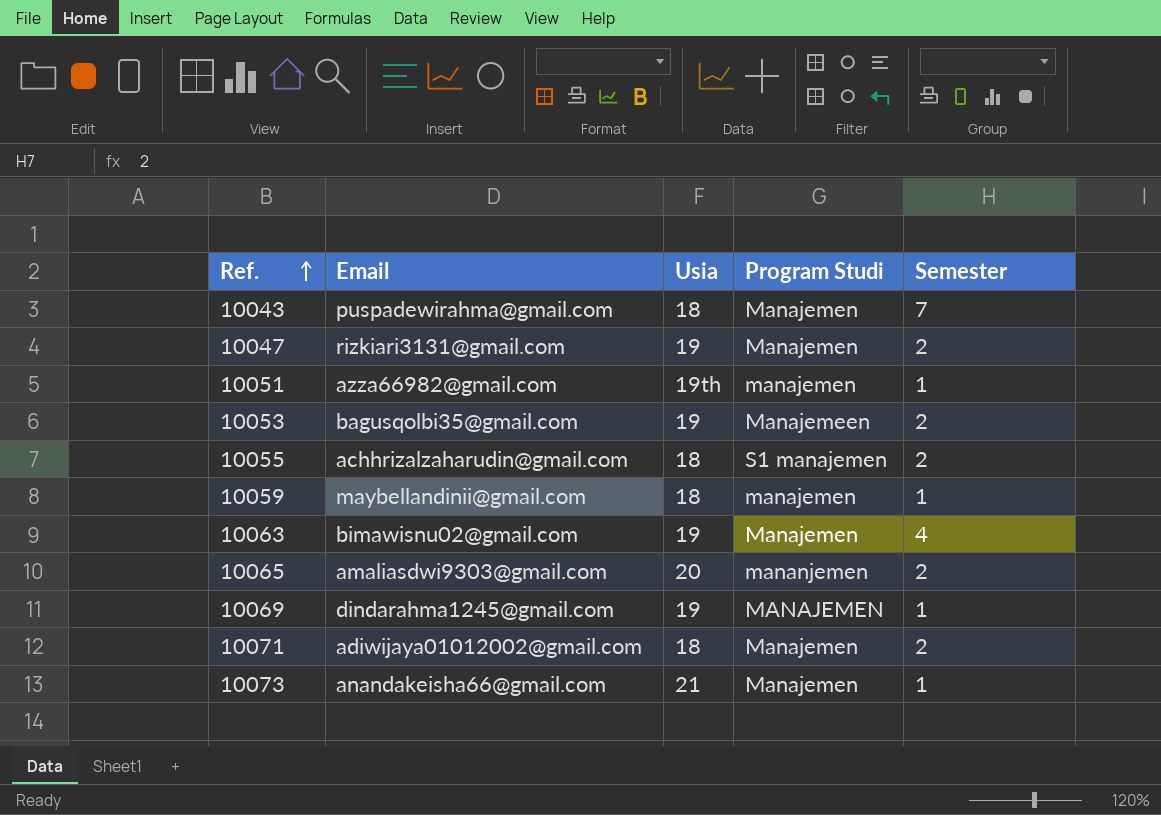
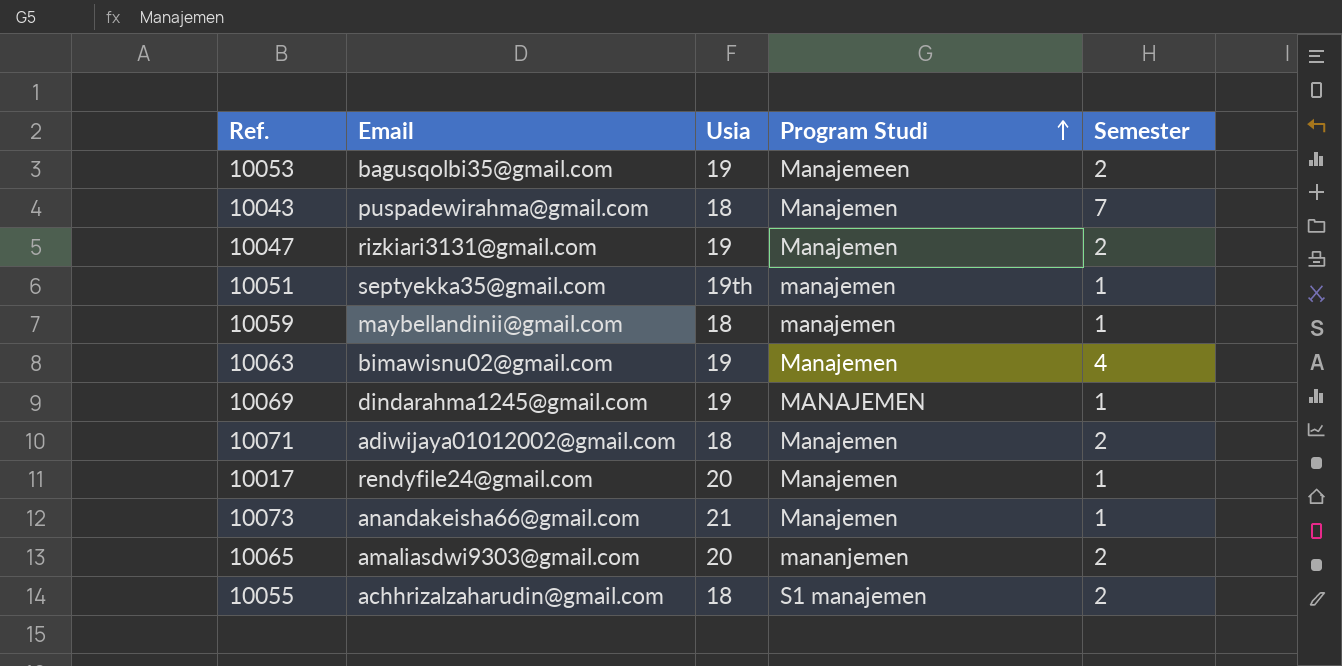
row order: Ref. ascending -> Program Studi ascending
10051 | Email: azza66982@gmail.com -> septyekka35@gmail.com
row 10017: none -> rendyfile24@gmail.com | 20 | Manajemen | 1

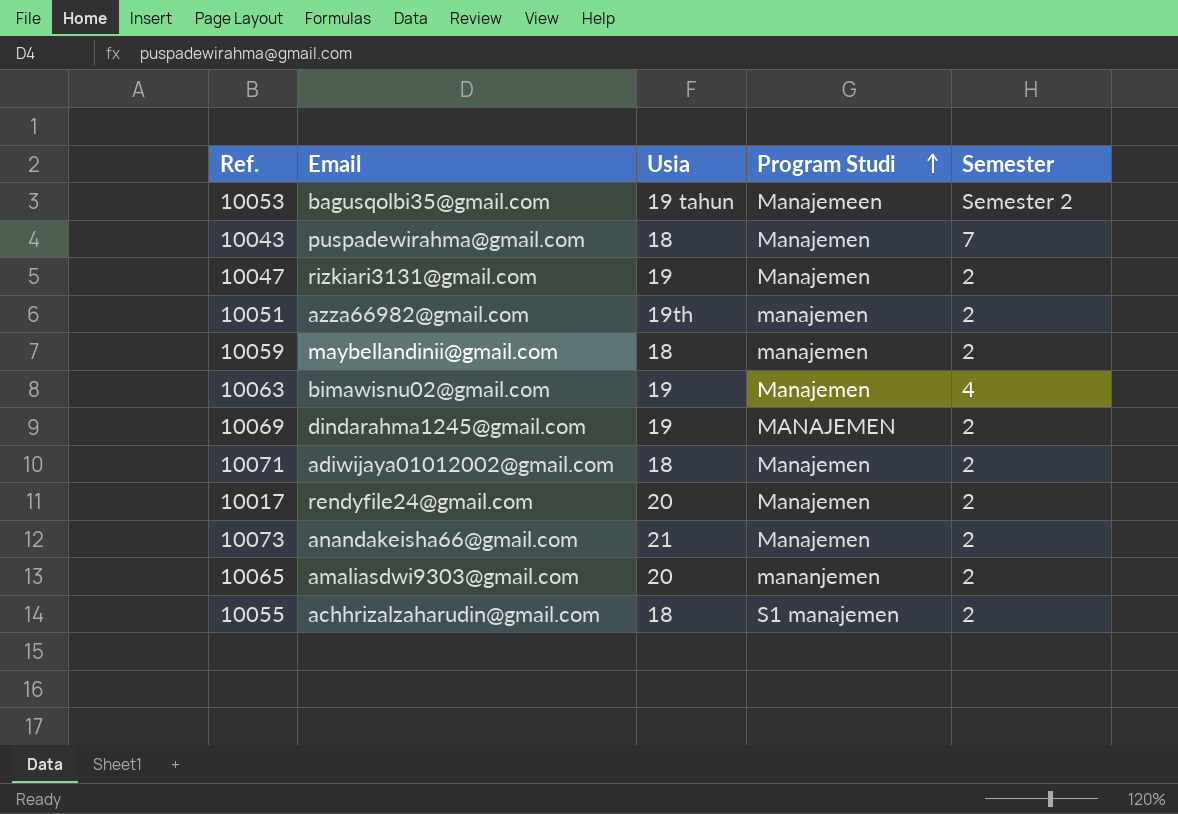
10053 | Usia: 19 -> 19 tahun
10053 | Semester: 2 -> Semester 2
10051 | Email: septyekka35@gmail.com -> azza66982@gmail.com
10051 | Semester: 1 -> 2
10059 | Semester: 1 -> 2
10069 | Semester: 1 -> 2
10017 | Semester: 1 -> 2
10073 | Semester: 1 -> 2

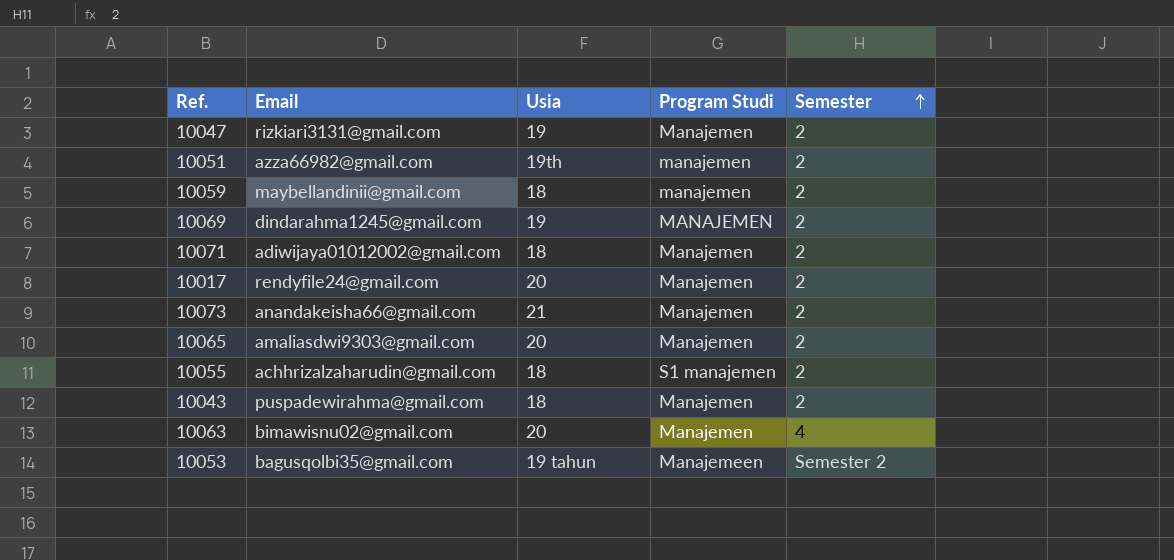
row order: Program Studi ascending -> Semester ascending
10065 | Program Studi: mananjemen -> Manajemen
10043 | Semester: 7 -> 2
10063 | Usia: 19 -> 20

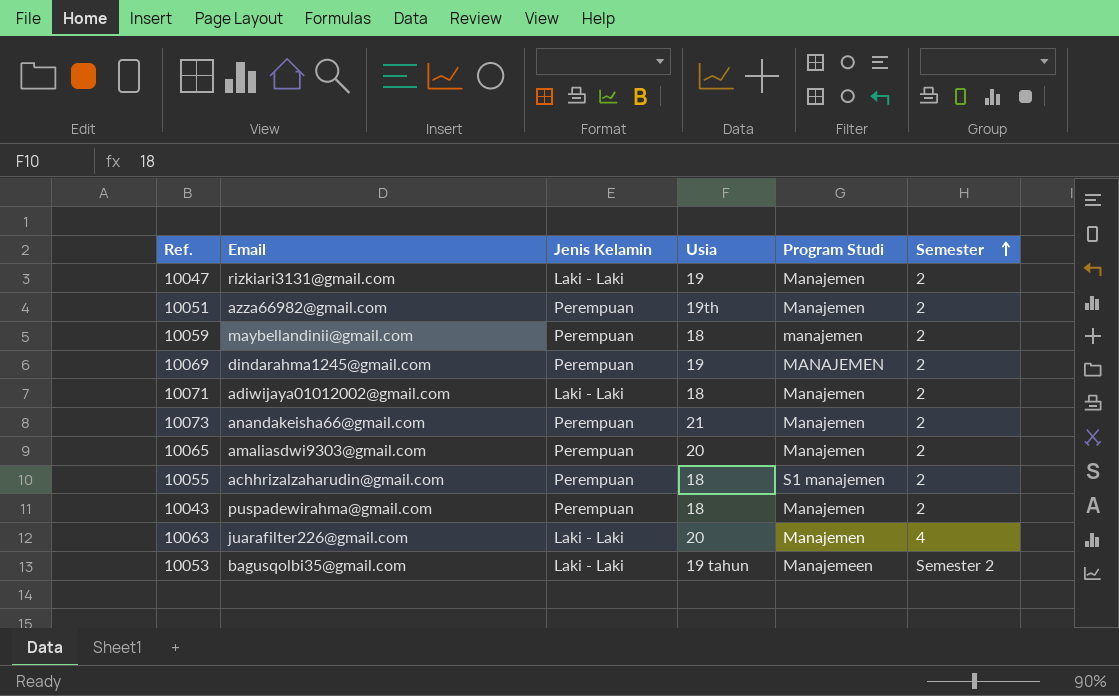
column Jenis Kelamin | position: none -> 3
row 10017: rendyfile24@gmail.com | 20 | Manajemen | 2 -> none
10051 | Program Studi: manajemen -> Manajemen
10063 | Email: bimawisnu02@gmail.com -> juarafilter226@gmail.com

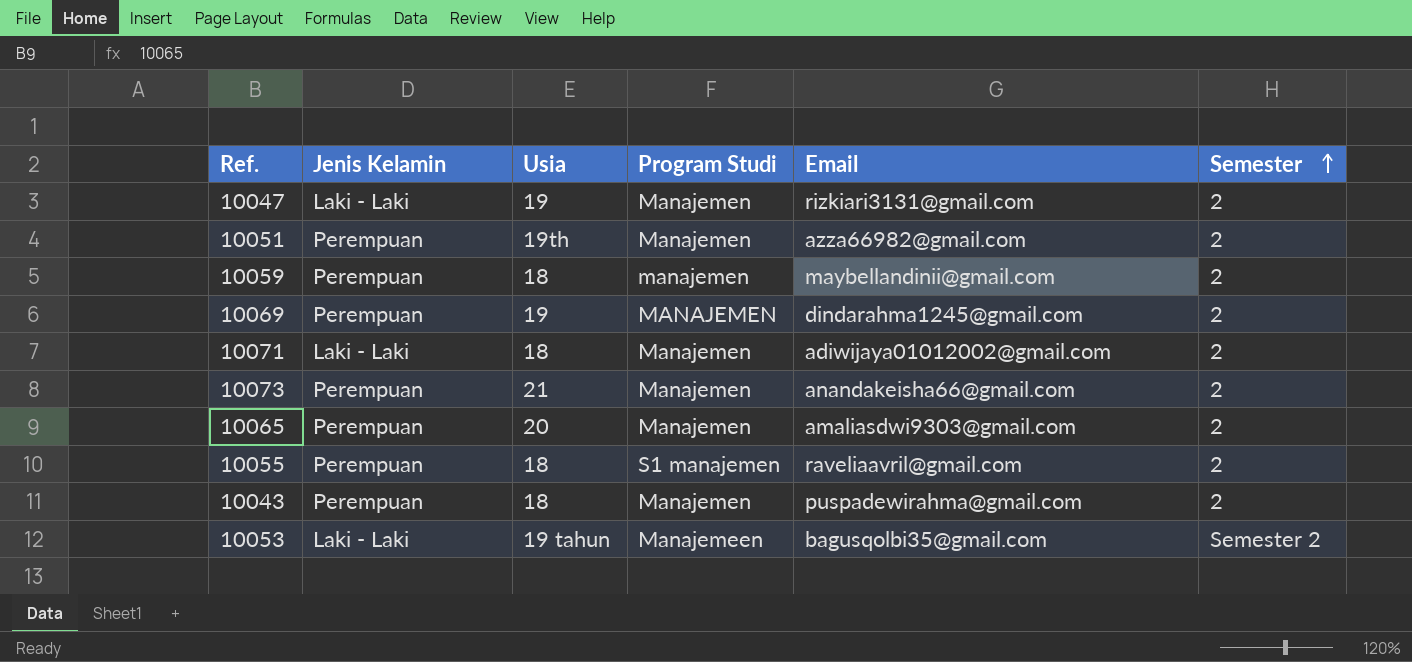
column Email | position: 2 -> 5
row 10063: juarafilter226@gmail.com | Laki - Laki | 20 | Manajemen | 4 -> none
10055 | Email: achhrizalzaharudin@gmail.com -> raveliaavril@gmail.com

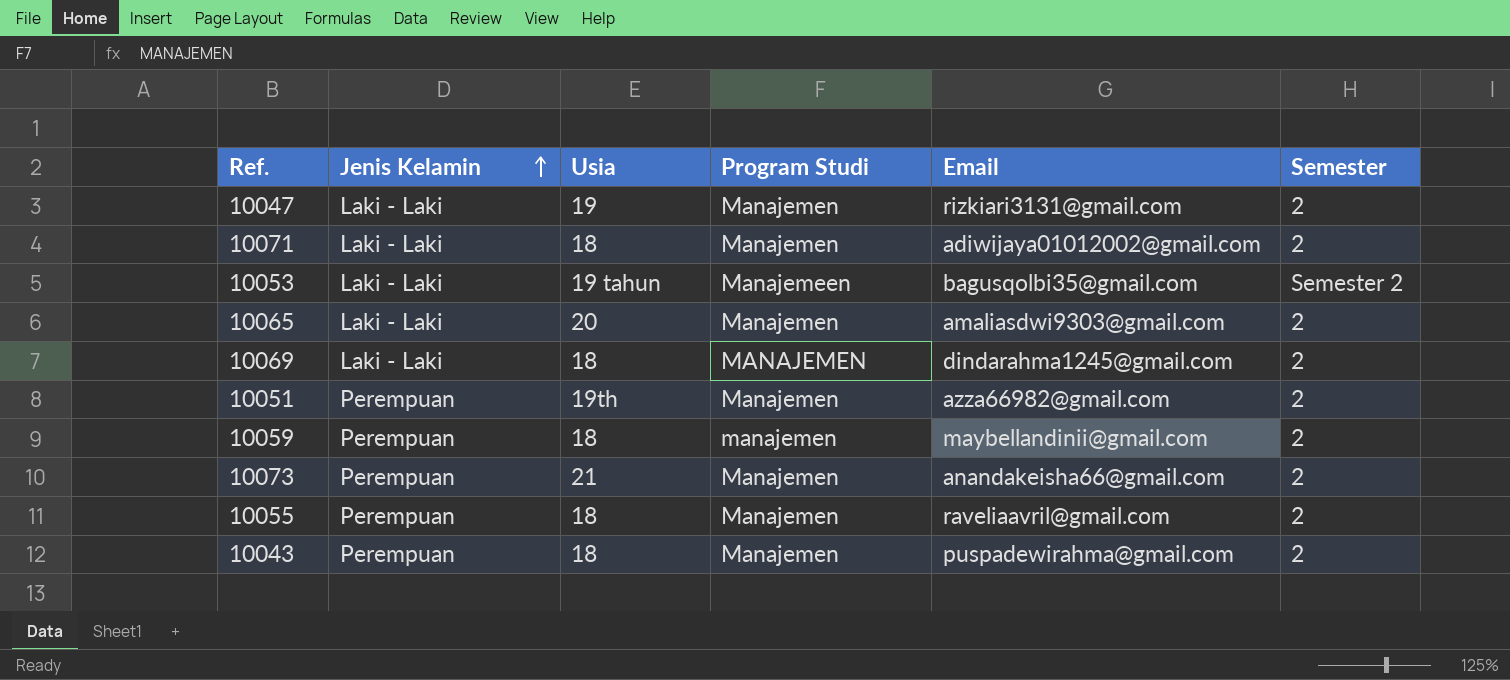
row order: Semester ascending -> Jenis Kelamin ascending
10065 | Jenis Kelamin: Perempuan -> Laki - Laki
10069 | Jenis Kelamin: Perempuan -> Laki - Laki
10069 | Usia: 19 -> 18
10055 | Program Studi: S1 manajemen -> Manajemen

